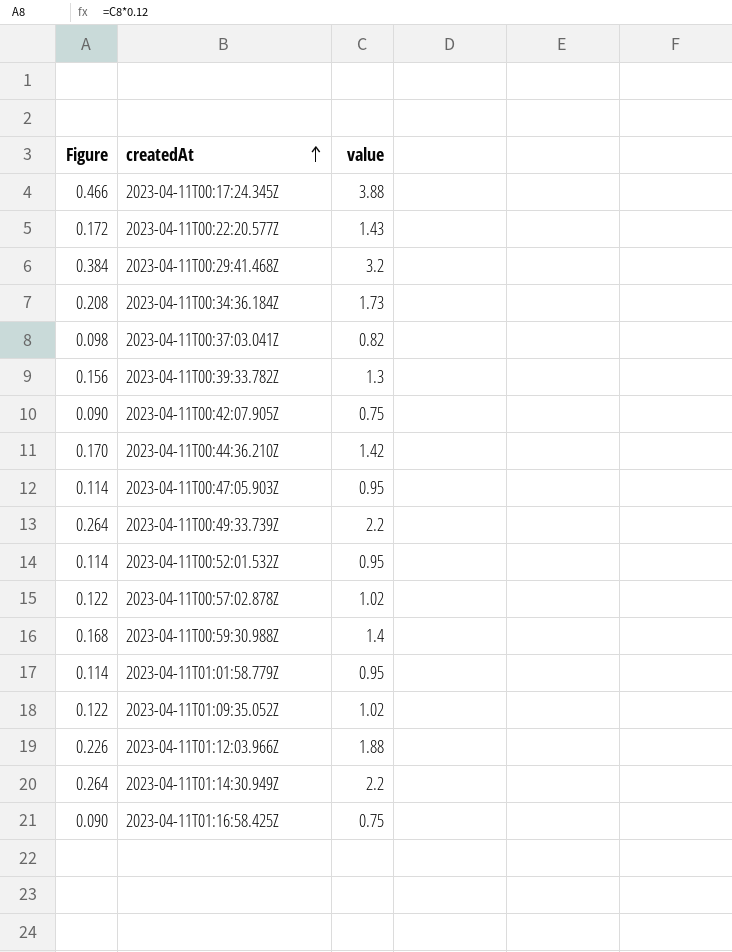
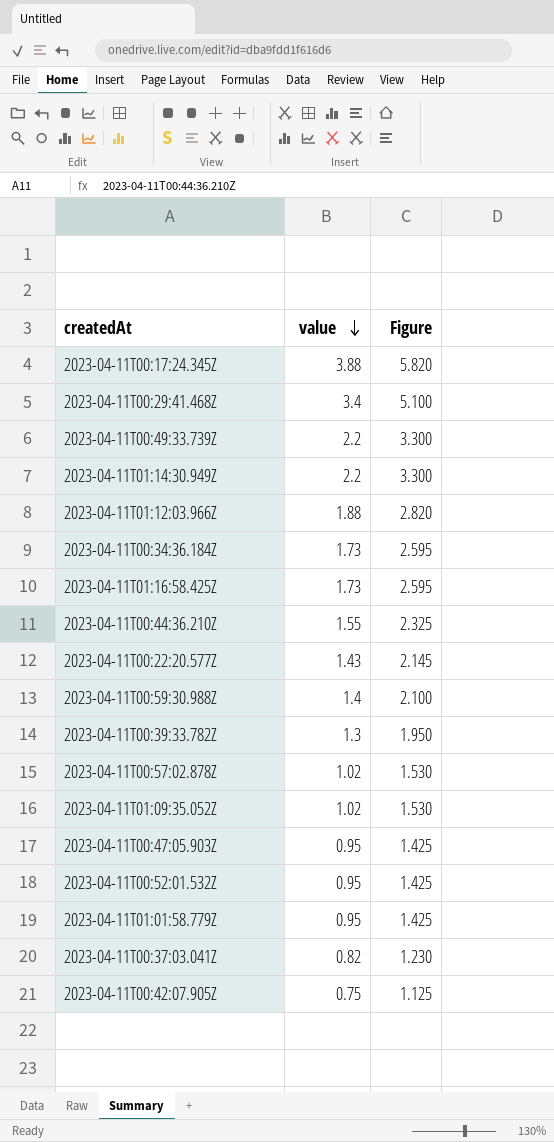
row order: createdAt ascending -> value descending
column Figure | formula: [value] * 0.12 -> [value] * 1.5
column Figure | position: 1 -> 3
2023-04-11T00:29:41.468Z | value: 3.2 -> 3.4
2023-04-11T01:16:58.425Z | value: 0.75 -> 1.73
2023-04-11T00:44:36.210Z | value: 1.42 -> 1.55

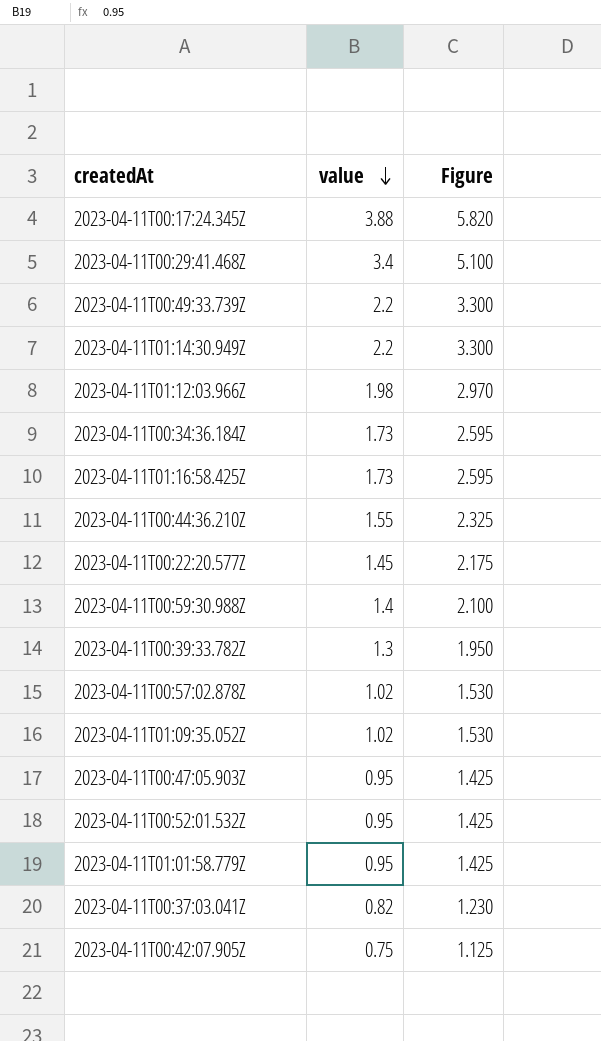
2023-04-11T01:12:03.966Z | value: 1.88 -> 1.98
2023-04-11T01:12:03.966Z | Figure: 2.820 -> 2.970
2023-04-11T00:22:20.577Z | value: 1.43 -> 1.45
2023-04-11T00:22:20.577Z | Figure: 2.145 -> 2.175

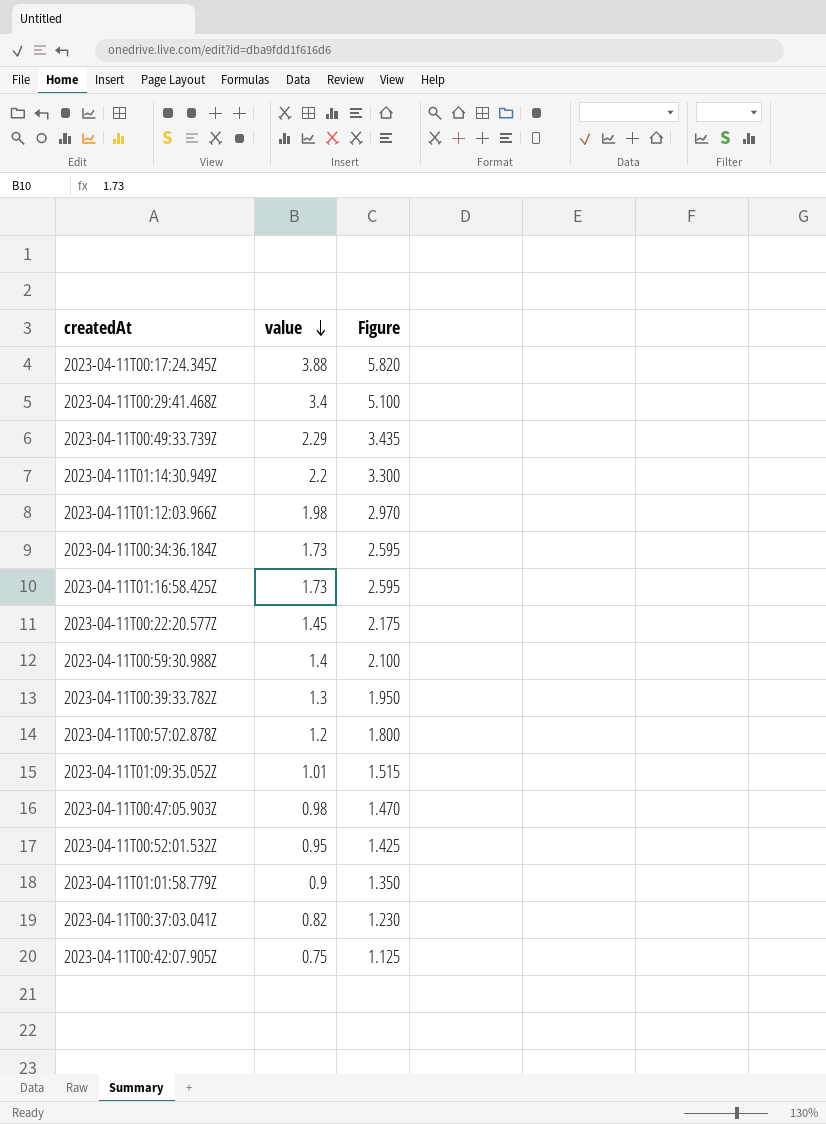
row 2023-04-11T00:44:36.210Z: 1.55 | 2.325 -> none
2023-04-11T00:49:33.739Z | value: 2.2 -> 2.29
2023-04-11T00:49:33.739Z | Figure: 3.300 -> 3.435
2023-04-11T00:57:02.878Z | value: 1.02 -> 1.2
2023-04-11T00:57:02.878Z | Figure: 1.530 -> 1.800
2023-04-11T01:09:35.052Z | value: 1.02 -> 1.01
2023-04-11T01:09:35.052Z | Figure: 1.530 -> 1.515
2023-04-11T00:47:05.903Z | value: 0.95 -> 0.98
2023-04-11T00:47:05.903Z | Figure: 1.425 -> 1.470
2023-04-11T01:01:58.779Z | value: 0.95 -> 0.9
2023-04-11T01:01:58.779Z | Figure: 1.425 -> 1.350

